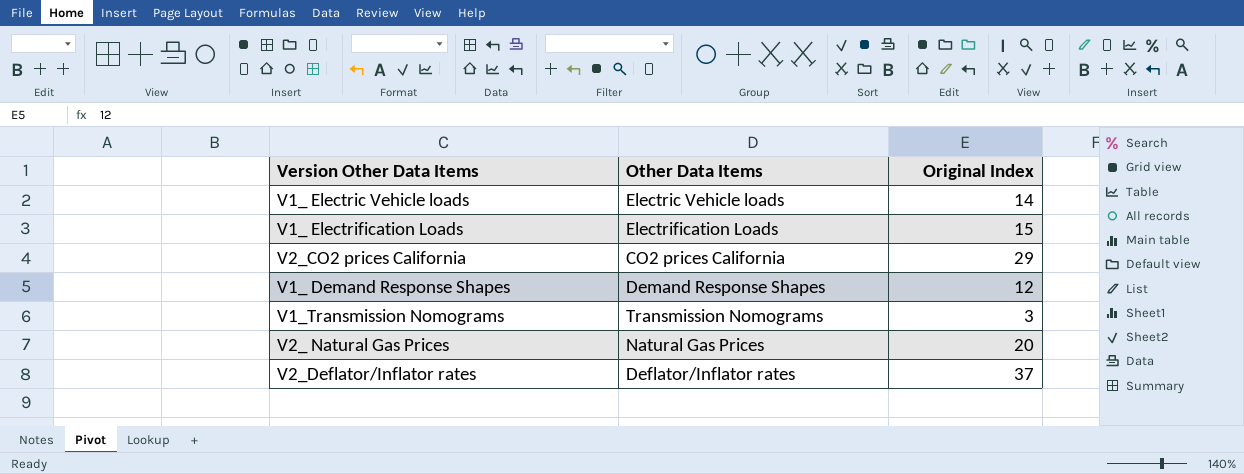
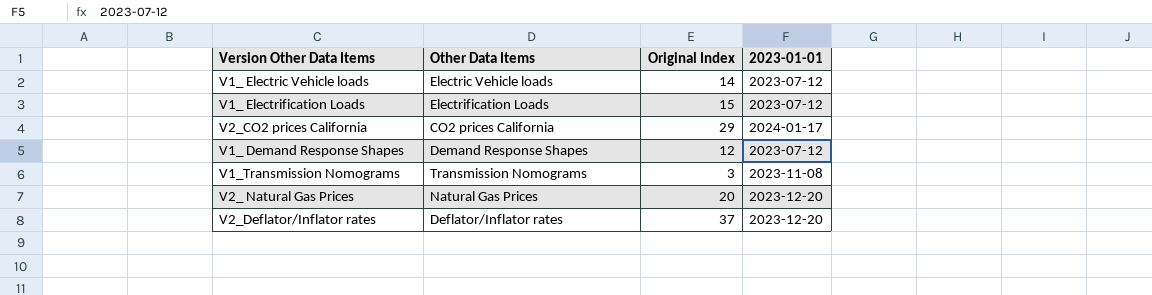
column 2023-01-01 | position: none -> 4

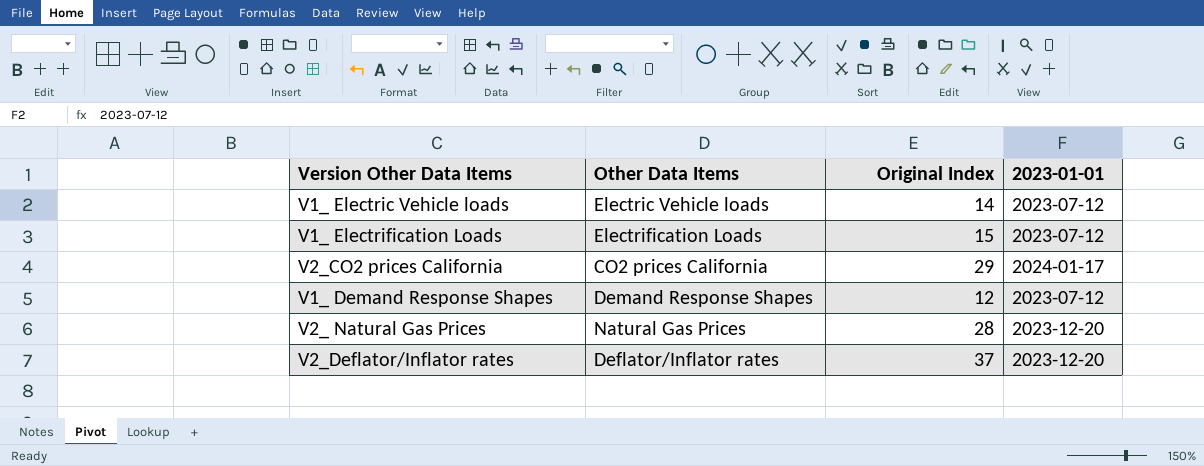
row V1_Transmission Nomograms: Transmission Nomograms | 3 | 2023-11-08 -> none
V2_ Natural Gas Prices | Original Index: 20 -> 28

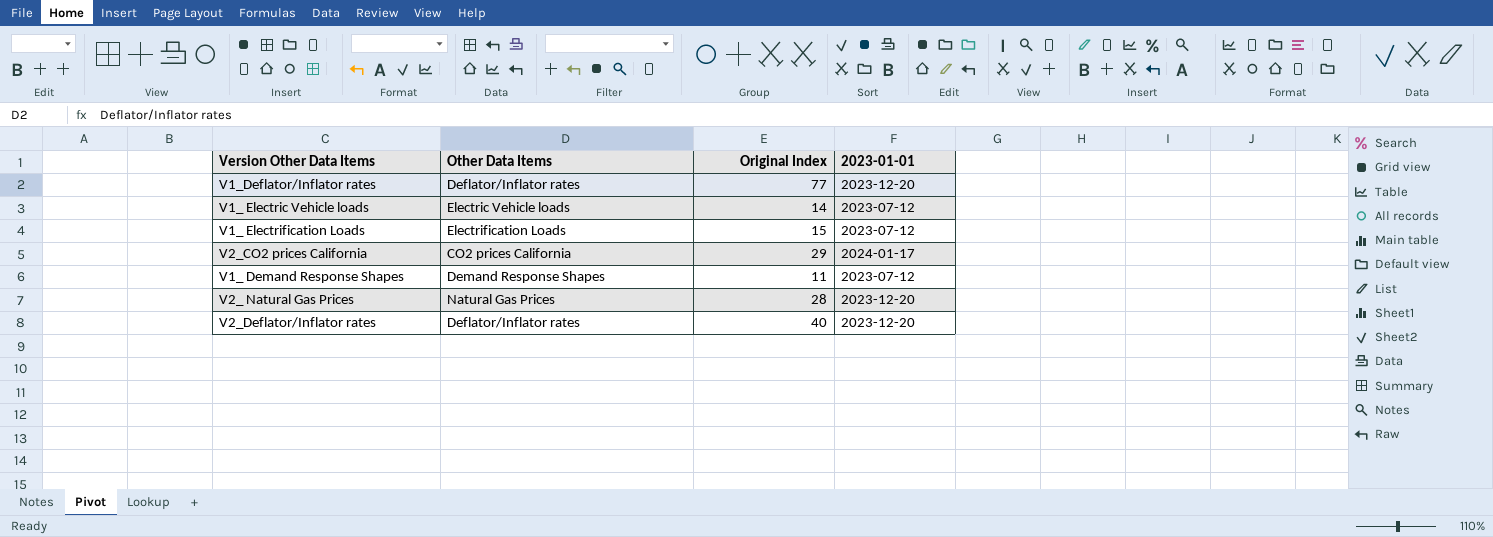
row V1_Deflator/Inflator rates: none -> Deflator/Inflator rates | 77 | 2023-12-20
V1_ Demand Response Shapes | Original Index: 12 -> 11
V2_Deflator/Inflator rates | Original Index: 37 -> 40

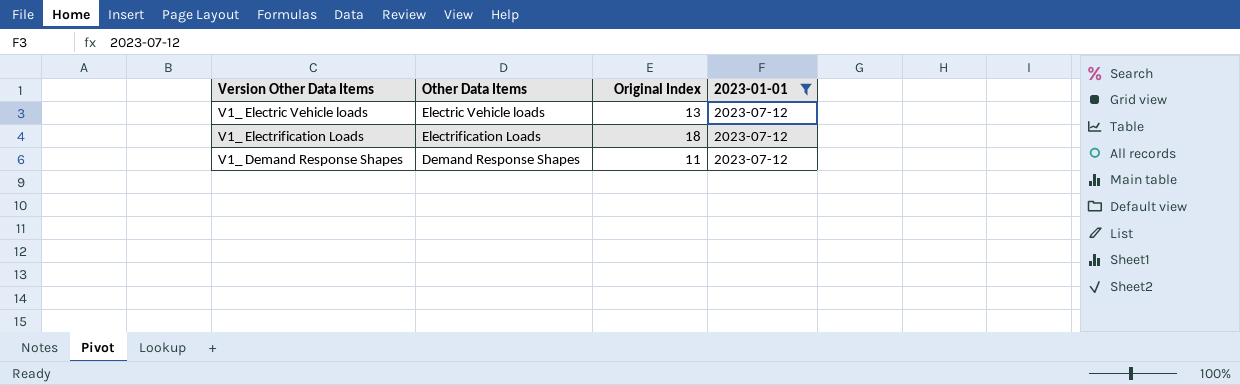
filter: none -> 2023-01-01 = 2023-07-12
V1_ Electric Vehicle loads | Original Index: 14 -> 13
V1_ Electrification Loads | Original Index: 15 -> 18

